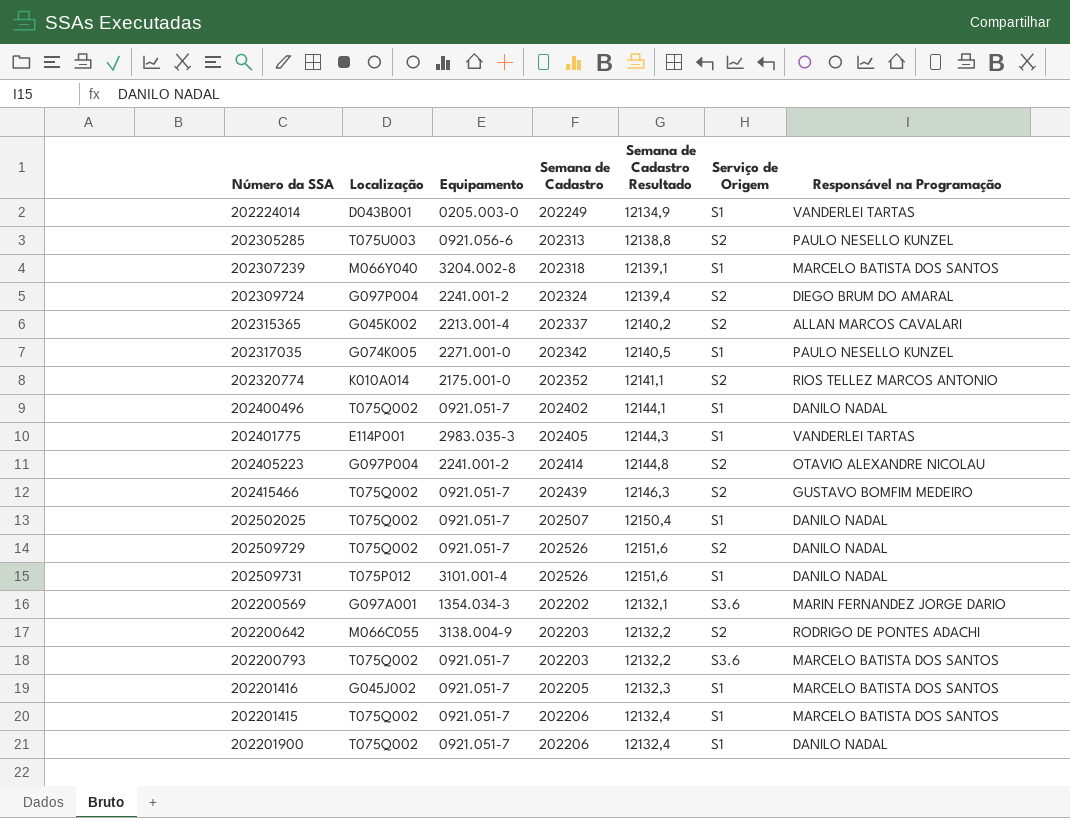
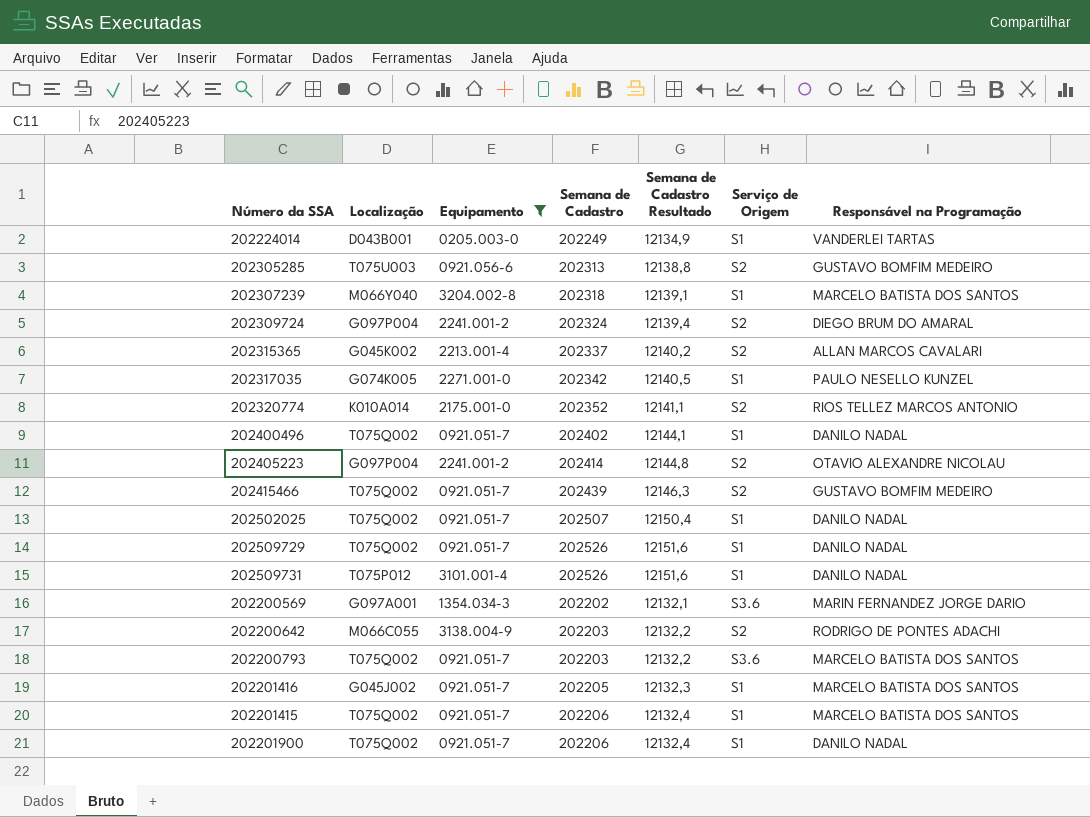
filter: none -> Equipamento != 2983.035-3
202305285 | Responsável na Programação: PAULO NESELLO KUNZEL -> GUSTAVO BOMFIM MEDEIRO
202509729 | Serviço de Origem: S2 -> S1

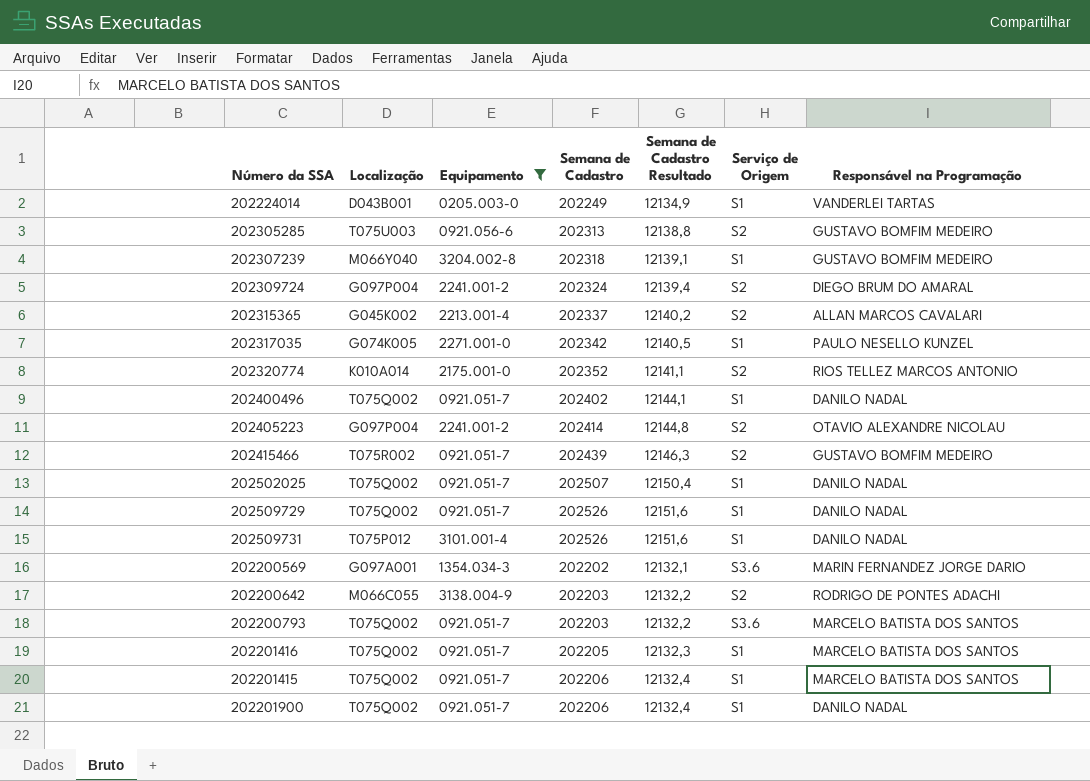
202307239 | Responsável na Programação: MARCELO BATISTA DOS SANTOS -> GUSTAVO BOMFIM MEDEIRO
202415466 | Localização: T075Q002 -> T075R002
202201416 | Localização: G045J002 -> T075Q002

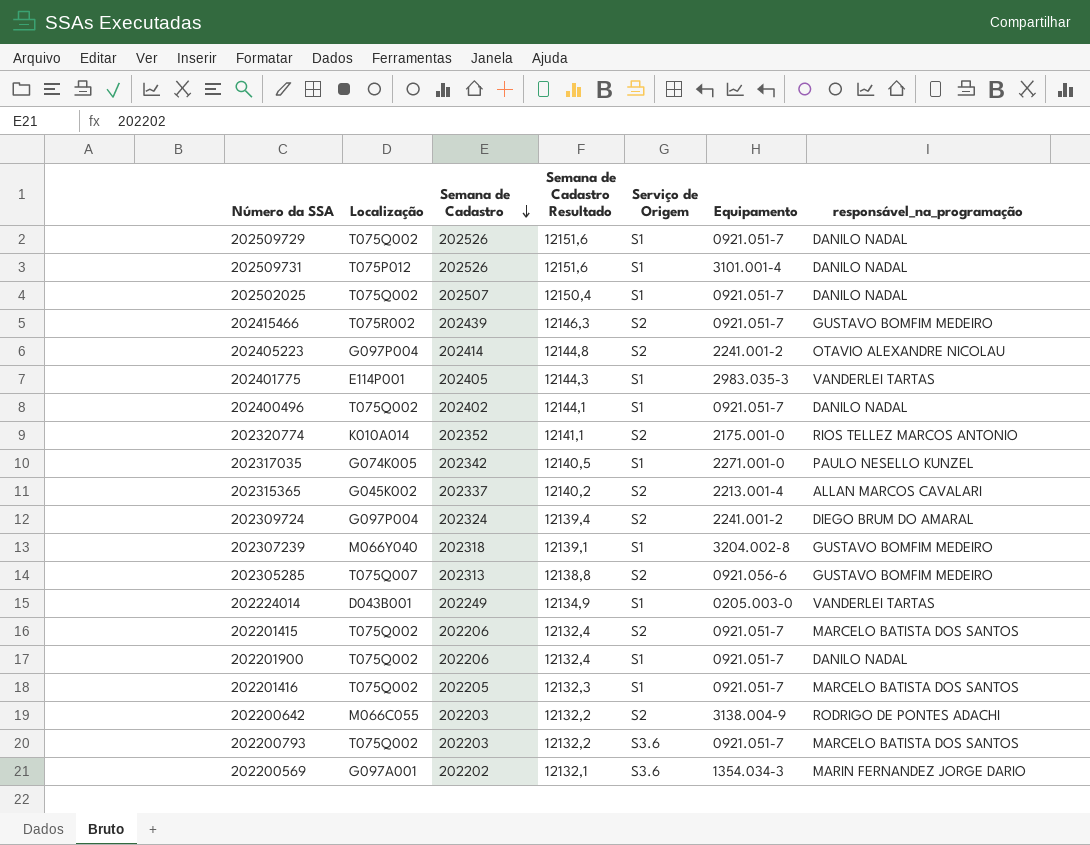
filter: Equipamento != 2983.035-3 -> none
row order: none -> Semana de Cadastro descending
column Equipamento | position: 3 -> 6
column name: Responsável na Programação -> responsável_na_programação
202305285 | Localização: T075U003 -> T075Q007
202201415 | Serviço de Origem: S1 -> S2

